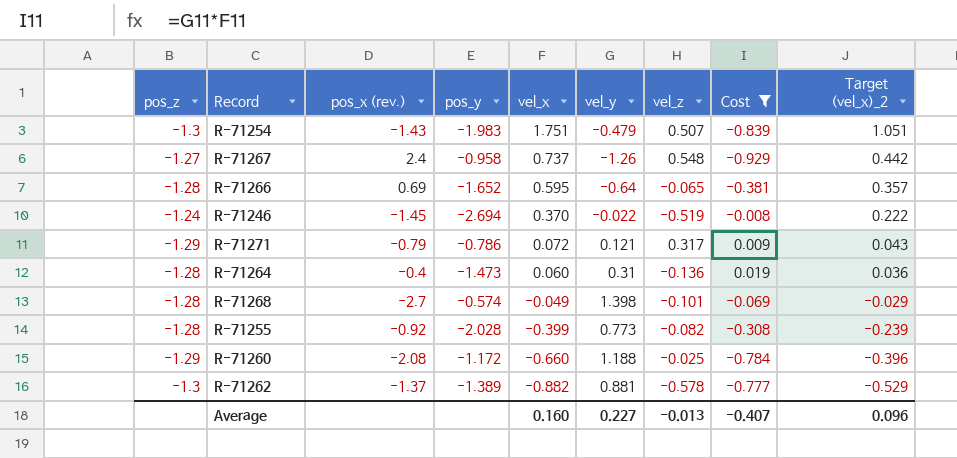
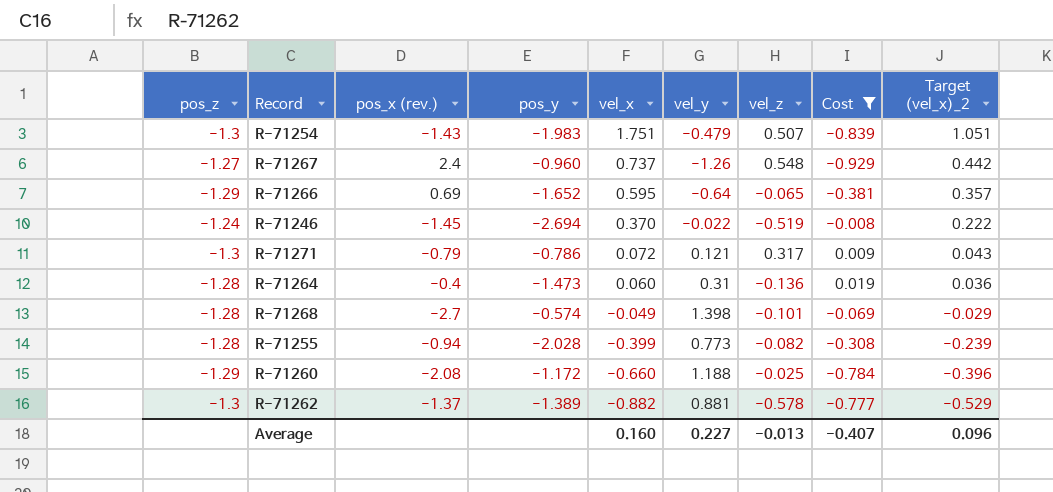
R-71267 | pos_y: -0.958 -> -0.960
R-71266 | pos_z: -1.28 -> -1.29
R-71271 | pos_z: -1.29 -> -1.3
R-71255 | pos_x (rev.): -0.92 -> -0.94

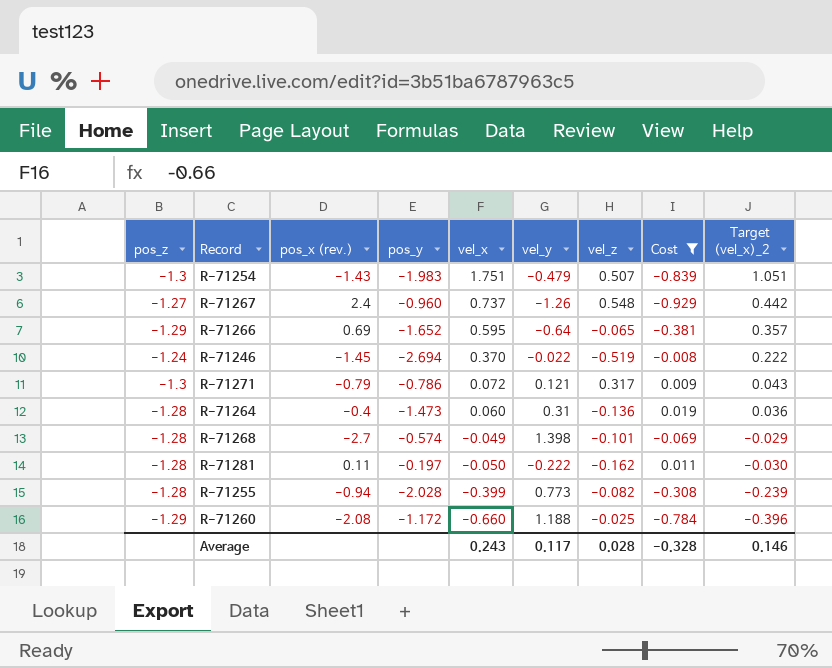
row R-71262: -1.3 | -1.37 | -1.389 | -0.882 | 0.881 | -0.578 | -0.777 | -0.529 -> none
row R-71281: none -> -1.28 | 0.11 | -0.197 | -0.050 | -0.222 | -0.162 | 0.011 | -0.030
Average | vel_x: 0.160 -> 0.243
Average | vel_y: 0.227 -> 0.117
Average | vel_z: -0.013 -> 0.028
Average | Cost: -0.407 -> -0.328
Average | Target (vel_x)_2: 0.096 -> 0.146

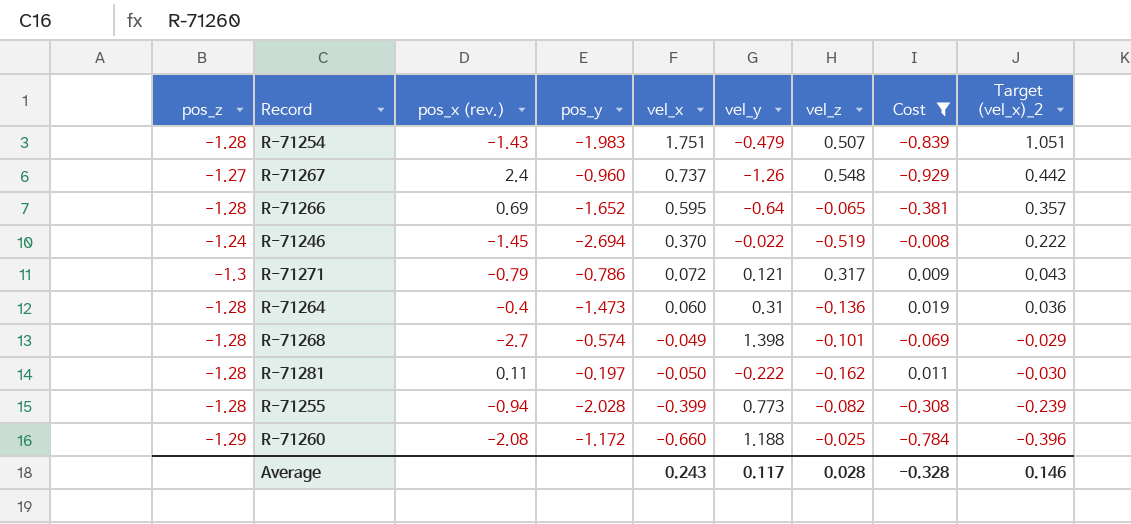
R-71254 | pos_z: -1.3 -> -1.28
R-71266 | pos_z: -1.29 -> -1.28

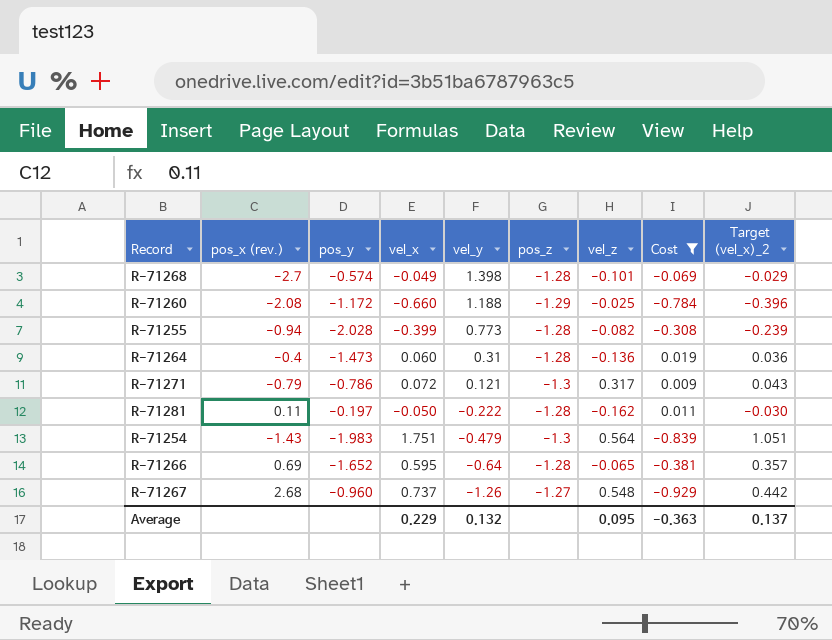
row order: vel_x descending -> vel_y descending
column pos_z | position: 1 -> 6
row R-71246: -1.24 | -1.45 | -2.694 | 0.370 | -0.022 | -0.519 | -0.008 | 0.222 -> none
R-71254 | pos_z: -1.28 -> -1.3
R-71254 | vel_z: 0.507 -> 0.564
R-71267 | pos_x (rev.): 2.4 -> 2.68
Average | vel_x: 0.243 -> 0.229
Average | vel_y: 0.117 -> 0.132
Average | vel_z: 0.028 -> 0.095
Average | Cost: -0.328 -> -0.363
Average | Target (vel_x)_2: 0.146 -> 0.137

